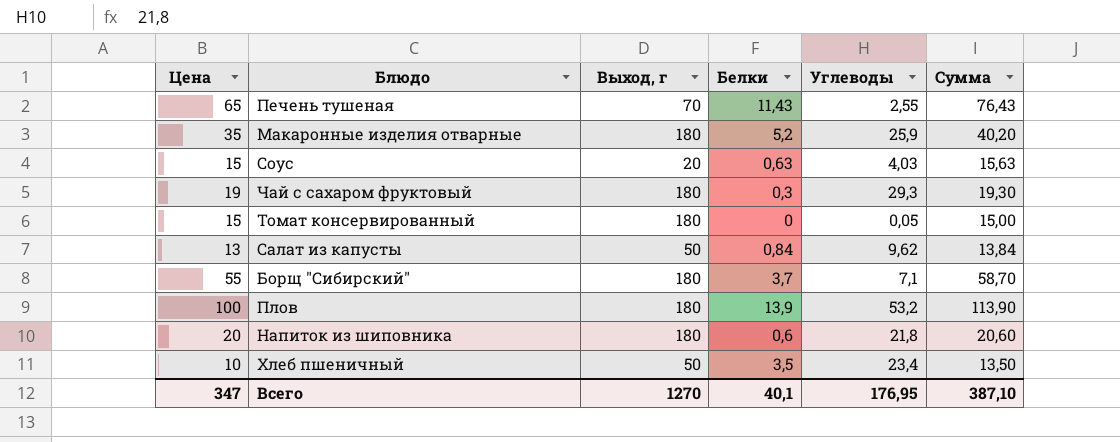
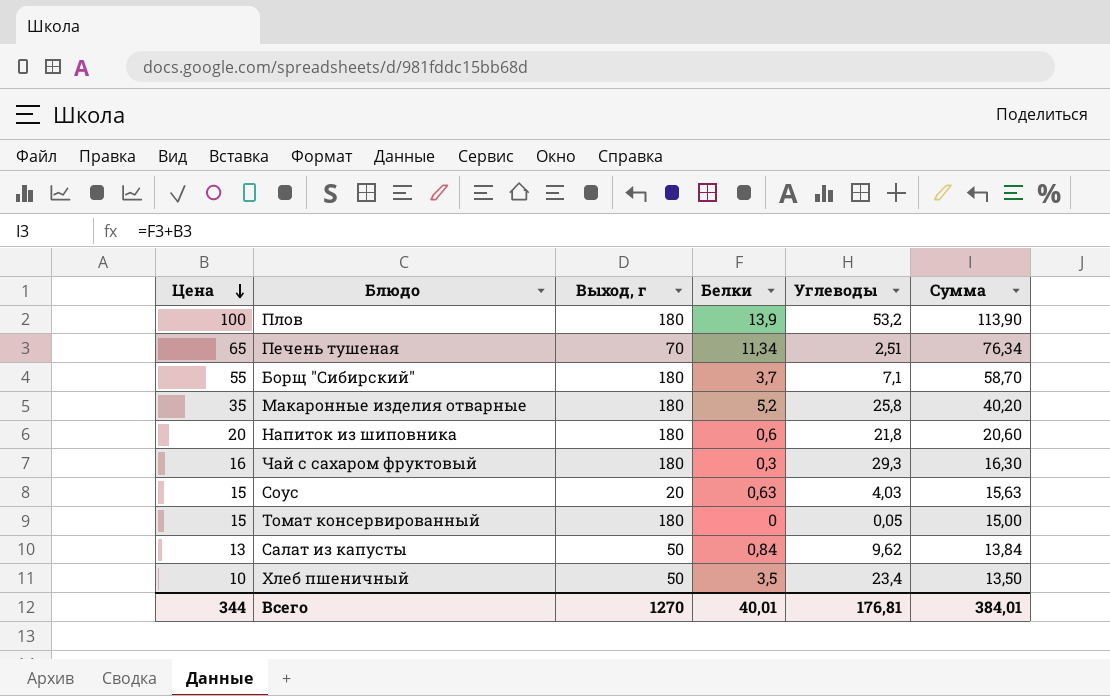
row order: none -> Цена descending
Печень тушеная | Белки: 11,43 -> 11,34
Печень тушеная | Углеводы: 2,55 -> 2,51
Печень тушеная | Сумма: 76,43 -> 76,34
Макаронные изделия отварные | Углеводы: 25,9 -> 25,8
Чай с сахаром фруктовый | Цена: 19 -> 16
Чай с сахаром фруктовый | Сумма: 19,30 -> 16,30
Всего | Цена: 347 -> 344
Всего | Белки: 40,1 -> 40,01
Всего | Углеводы: 176,95 -> 176,81
Всего | Сумма: 387,10 -> 384,01

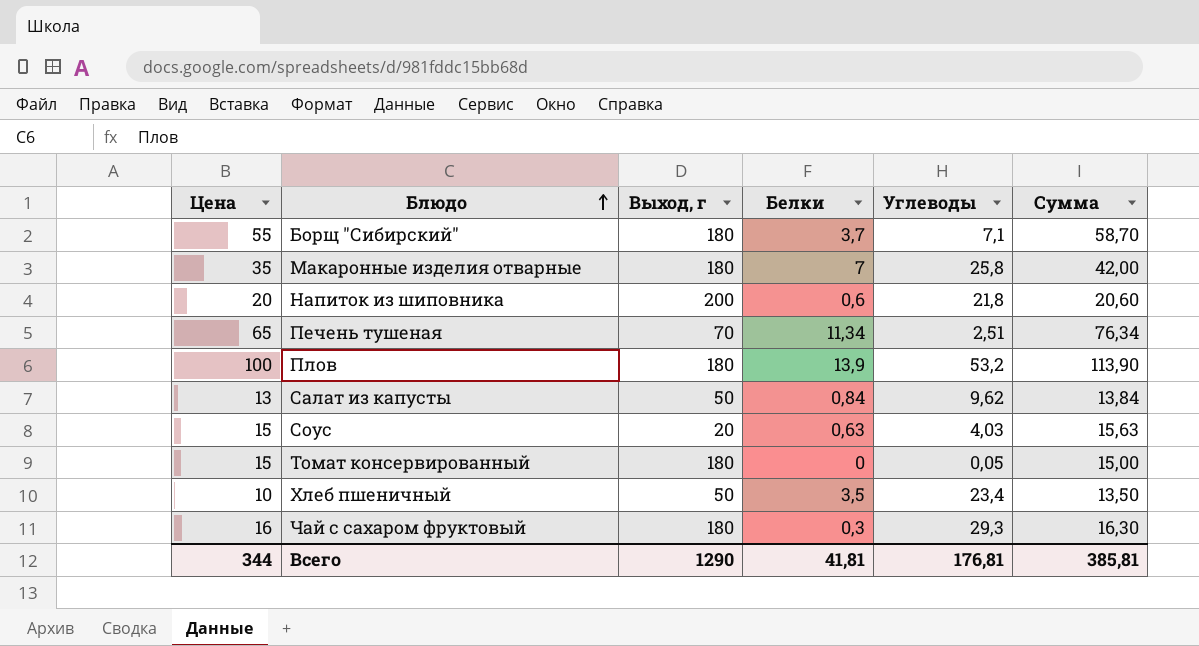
row order: Цена descending -> Блюдо ascending
Макаронные изделия отварные | Белки: 5,2 -> 7
Макаронные изделия отварные | Сумма: 40,20 -> 42,00
Напиток из шиповника | Выход, г: 180 -> 200
Всего | Выход, г: 1270 -> 1290
Всего | Белки: 40,01 -> 41,81
Всего | Сумма: 384,01 -> 385,81

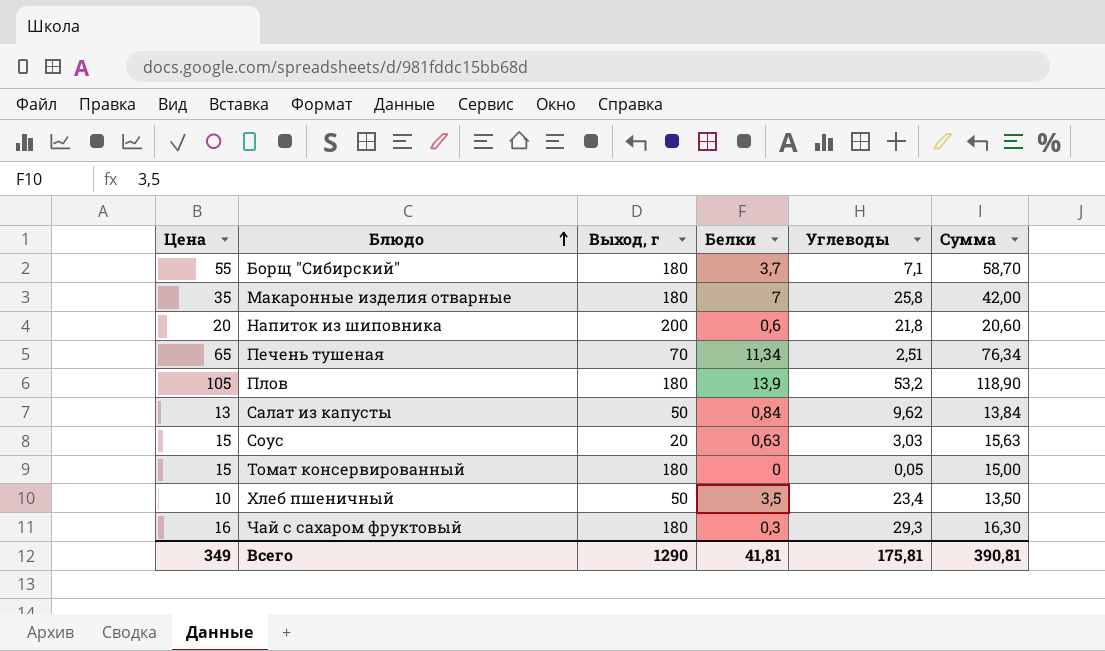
Плов | Цена: 100 -> 105
Плов | Сумма: 113,90 -> 118,90
Соус | Углеводы: 4,03 -> 3,03
Всего | Цена: 344 -> 349
Всего | Углеводы: 176,81 -> 175,81
Всего | Сумма: 385,81 -> 390,81

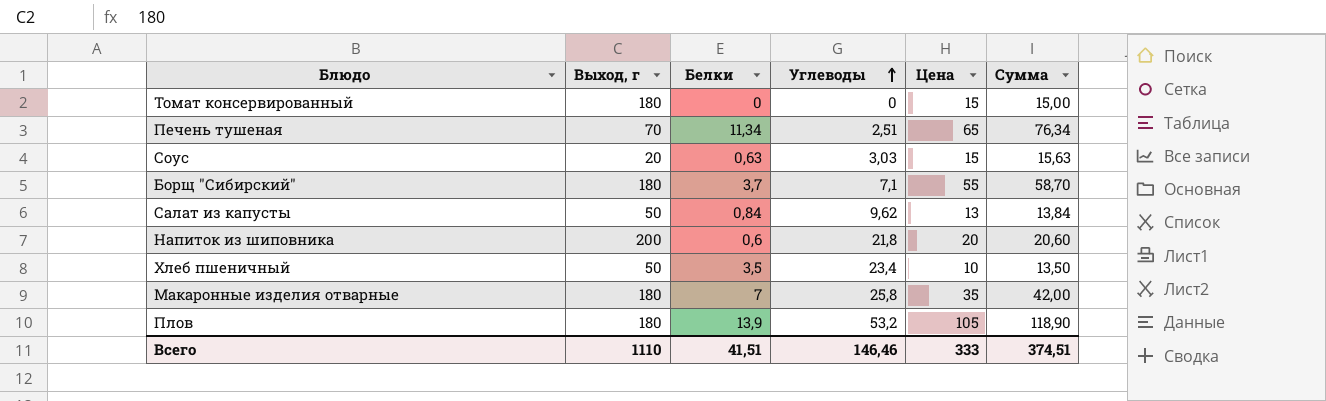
row order: Блюдо ascending -> Углеводы ascending
column Цена | position: 1 -> 5
row Чай с сахаром фруктовый: 16 | 180 | 0,3 | 29,3 | 16,30 -> none
Томат консервированный | Углеводы: 0,05 -> 0
Всего | Выход, г: 1290 -> 1110
Всего | Белки: 41,81 -> 41,51
Всего | Углеводы: 175,81 -> 146,46
Всего | Цена: 349 -> 333
Всего | Сумма: 390,81 -> 374,51

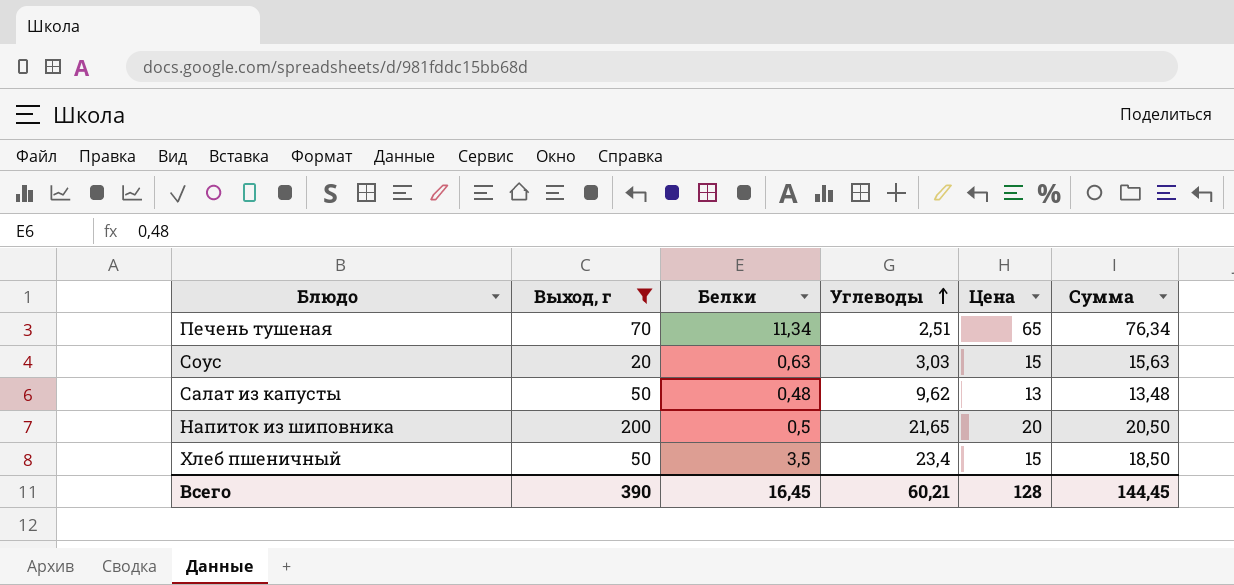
filter: none -> Выход, г != 180
Салат из капусты | Белки: 0,84 -> 0,48
Салат из капусты | Сумма: 13,84 -> 13,48
Напиток из шиповника | Белки: 0,6 -> 0,5
Напиток из шиповника | Углеводы: 21,8 -> 21,65
Напиток из шиповника | Сумма: 20,60 -> 20,50
Хлеб пшеничный | Цена: 10 -> 15
Хлеб пшеничный | Сумма: 13,50 -> 18,50
Всего | Выход, г: 1110 -> 390
Всего | Белки: 41,51 -> 16,45
Всего | Углеводы: 146,46 -> 60,21
Всего | Цена: 333 -> 128
Всего | Сумма: 374,51 -> 144,45

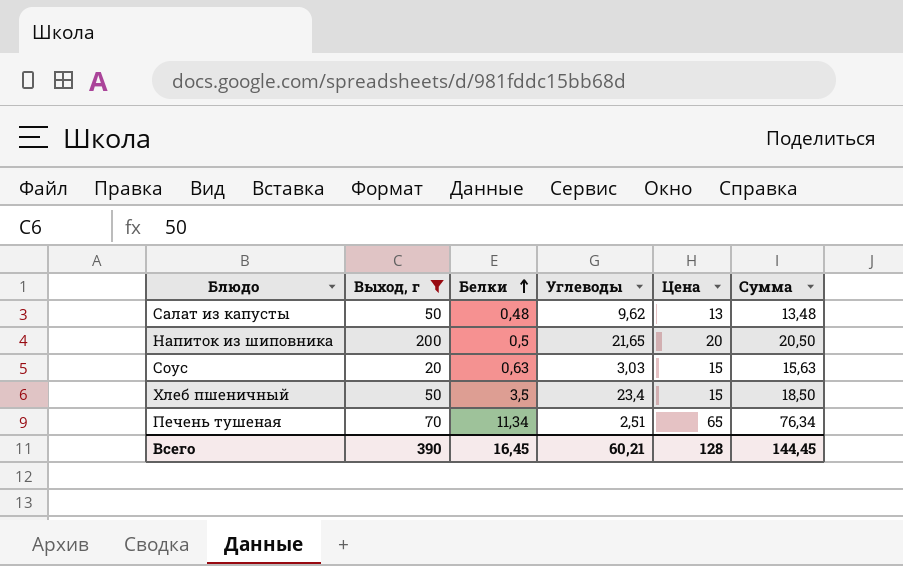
row order: Углеводы ascending -> Белки ascending

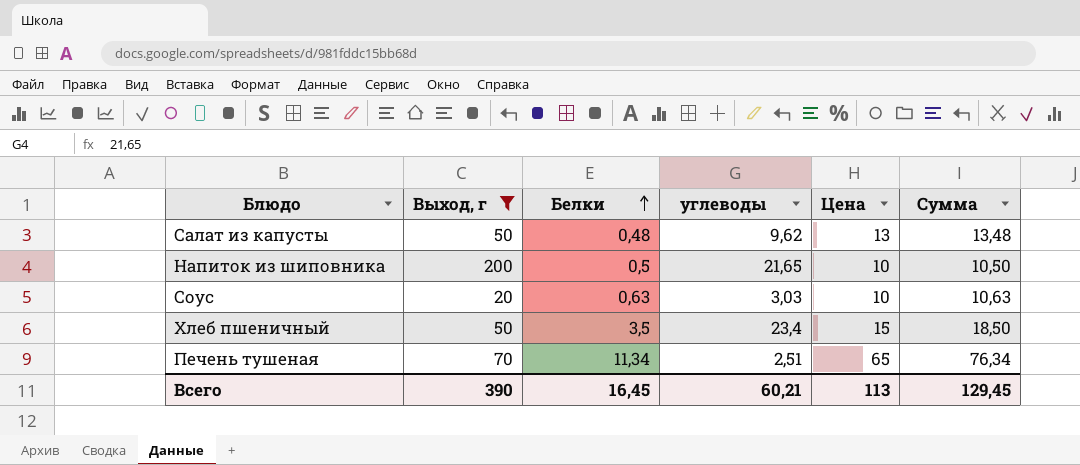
column name: Углеводы -> углеводы
Напиток из шиповника | Цена: 20 -> 10
Напиток из шиповника | Сумма: 20,50 -> 10,50
Соус | Цена: 15 -> 10
Соус | Сумма: 15,63 -> 10,63
Всего | Цена: 128 -> 113
Всего | Сумма: 144,45 -> 129,45

